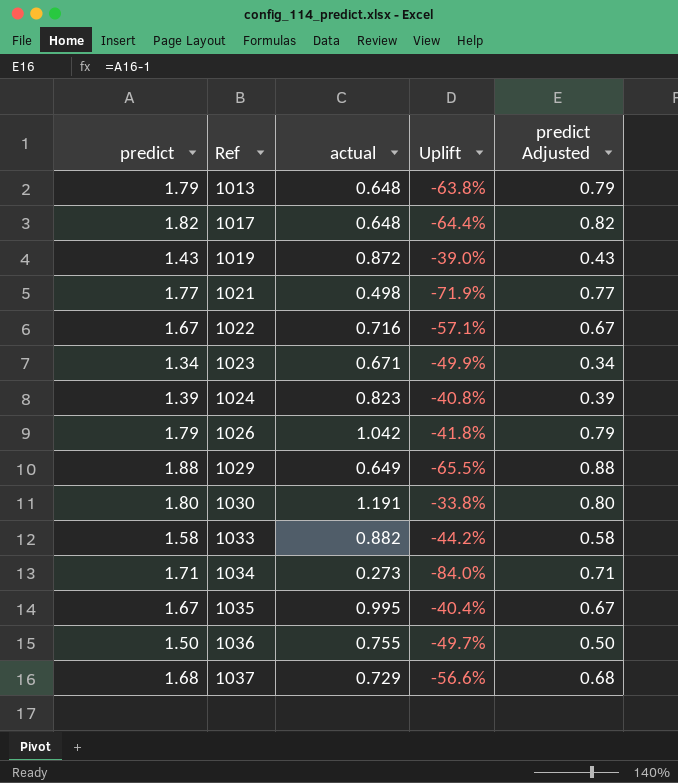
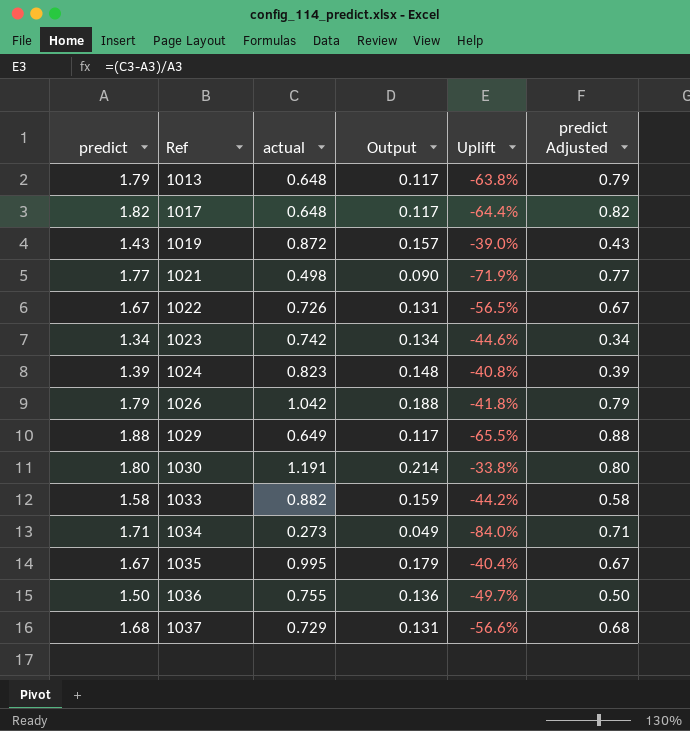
column Output | formula: none -> [actual] * 0.18
1022 | actual: 0.716 -> 0.726
1022 | Uplift: -57.1% -> -56.5%
1023 | actual: 0.671 -> 0.742
1023 | Uplift: -49.9% -> -44.6%

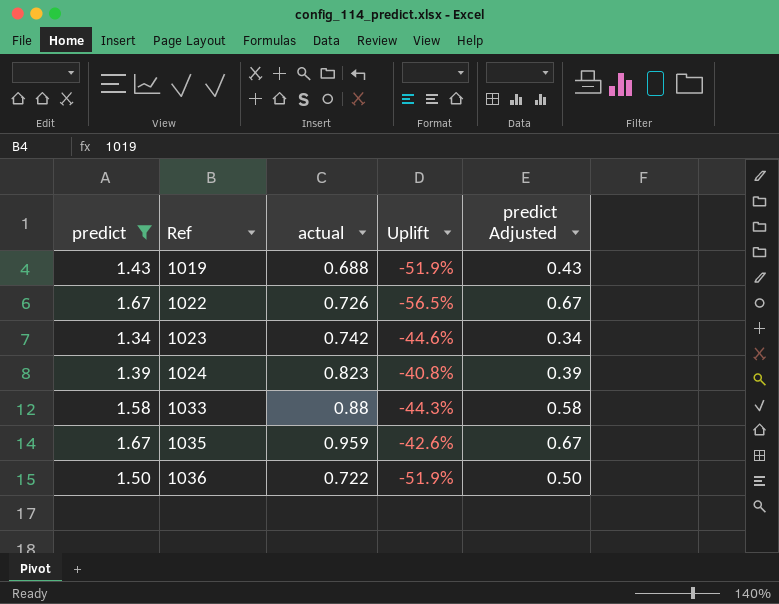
filter: none -> predict <= 1.67
column Output | formula: [actual] * 0.18 -> none
1019 | actual: 0.872 -> 0.688
1019 | Uplift: -39.0% -> -51.9%
1033 | actual: 0.882 -> 0.88
1033 | Uplift: -44.2% -> -44.3%
1035 | actual: 0.995 -> 0.959
1035 | Uplift: -40.4% -> -42.6%
1036 | actual: 0.755 -> 0.722
1036 | Uplift: -49.7% -> -51.9%

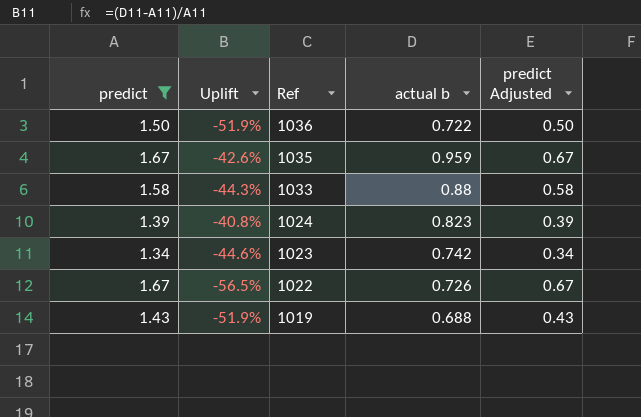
row order: Ref ascending -> Ref descending
column Uplift | position: 4 -> 2
column name: actual -> actual b

